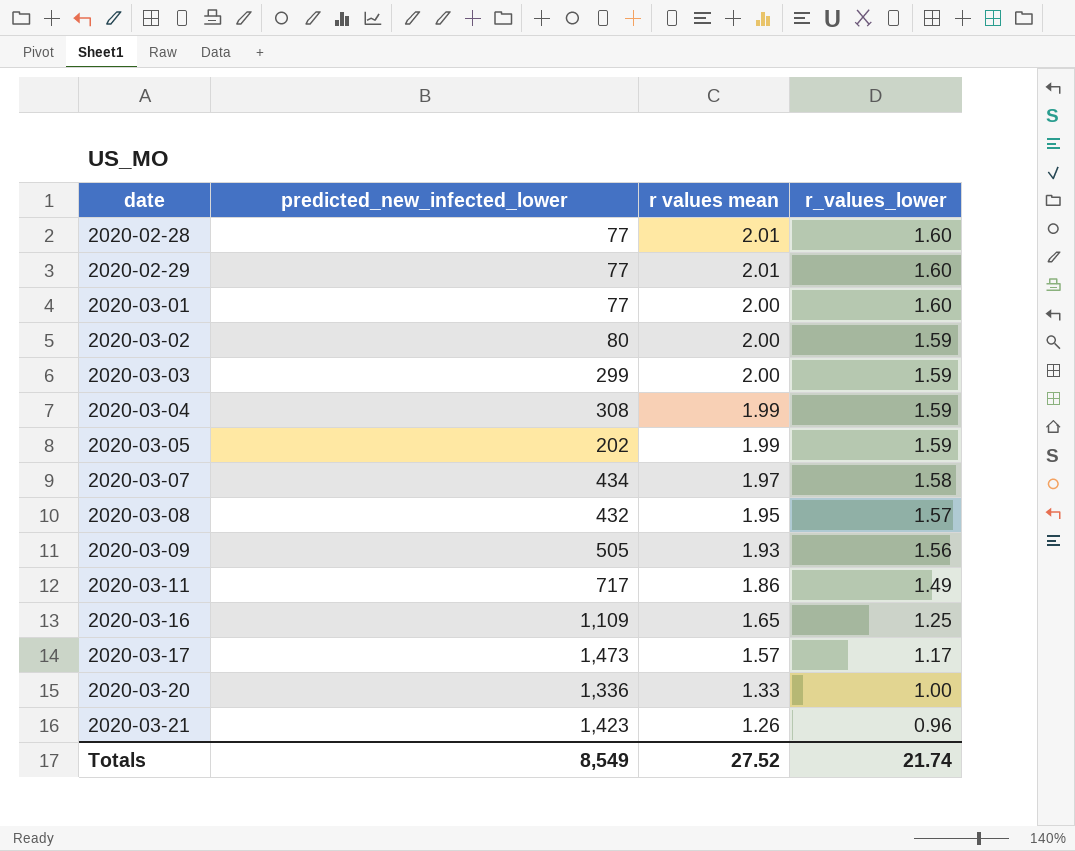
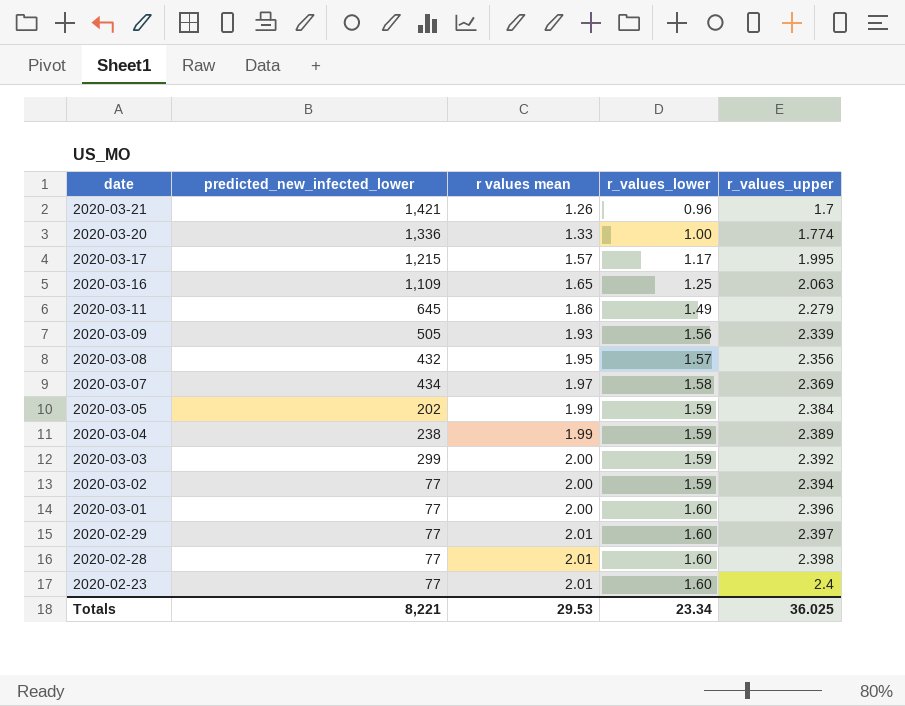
row order: date ascending -> date descending
column r_values_upper | position: none -> 5
2020-03-21 | predicted_new_infected_lower: 1,423 -> 1,421
2020-03-17 | predicted_new_infected_lower: 1,473 -> 1,215
2020-03-11 | predicted_new_infected_lower: 717 -> 645
2020-03-04 | predicted_new_infected_lower: 308 -> 238
2020-03-02 | predicted_new_infected_lower: 80 -> 77
row 2020-02-23: none -> 77 | 2.01 | 1.60 | 2.4
Totals | predicted_new_infected_lower: 8,549 -> 8,221
Totals | r values mean: 27.52 -> 29.53
Totals | r_values_lower: 21.74 -> 23.34

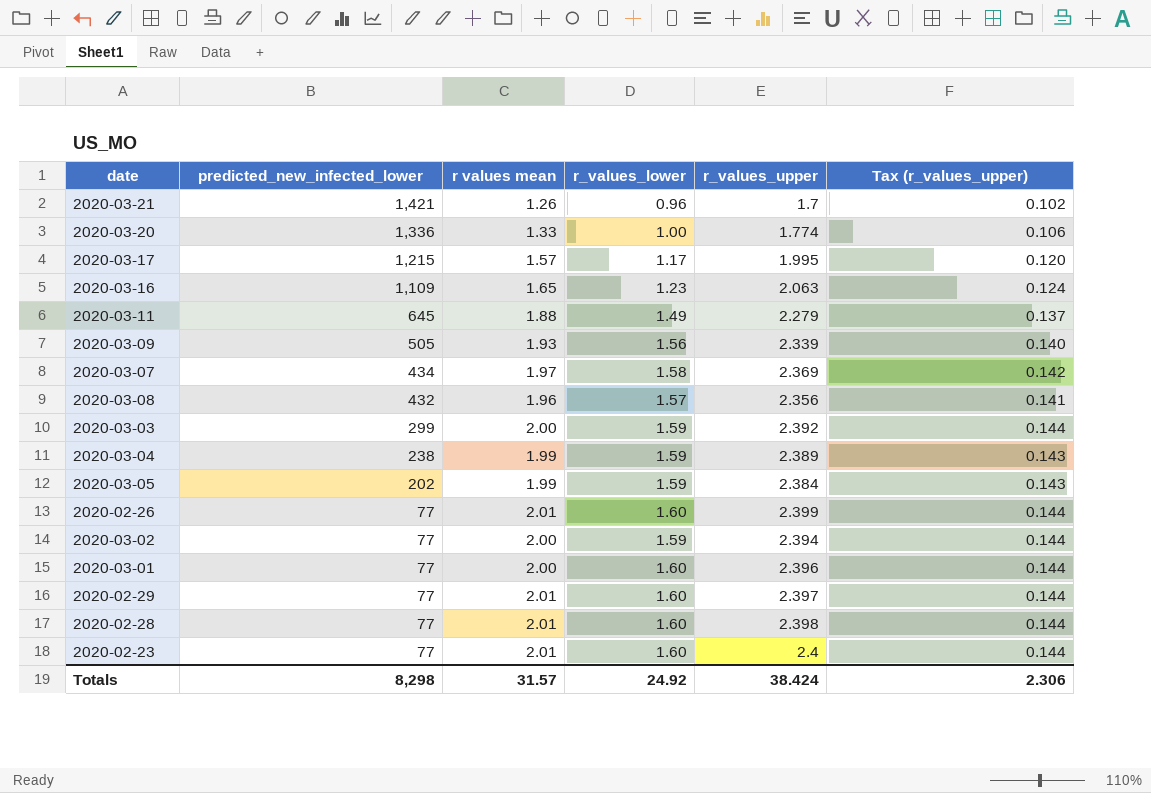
row order: date descending -> predicted_new_infected_lower descending
column Tax (r_values_upper) | formula: none -> [r_values_upper] * 0.06
2020-03-16 | r_values_lower: 1.25 -> 1.23
2020-03-11 | r values mean: 1.86 -> 1.88
2020-03-08 | r values mean: 1.95 -> 1.96
row 2020-02-26: none -> 77 | 2.01 | 1.60 | 2.399 | 0.144
Totals | predicted_new_infected_lower: 8,221 -> 8,298
Totals | r values mean: 29.53 -> 31.57
Totals | r_values_lower: 23.34 -> 24.92
Totals | r_values_upper: 36.025 -> 38.424

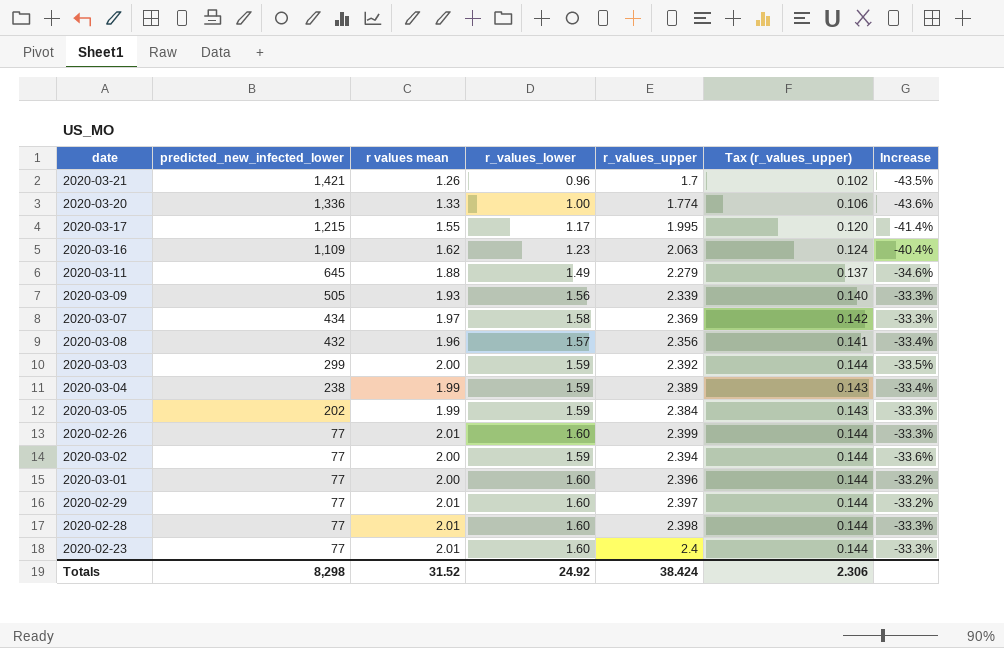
column Increase | formula: none -> ([r_values_lower] - [r_values_upper]) / [r_values_upper]
2020-03-17 | r values mean: 1.57 -> 1.55
2020-03-16 | r values mean: 1.65 -> 1.62
Totals | r values mean: 31.57 -> 31.52

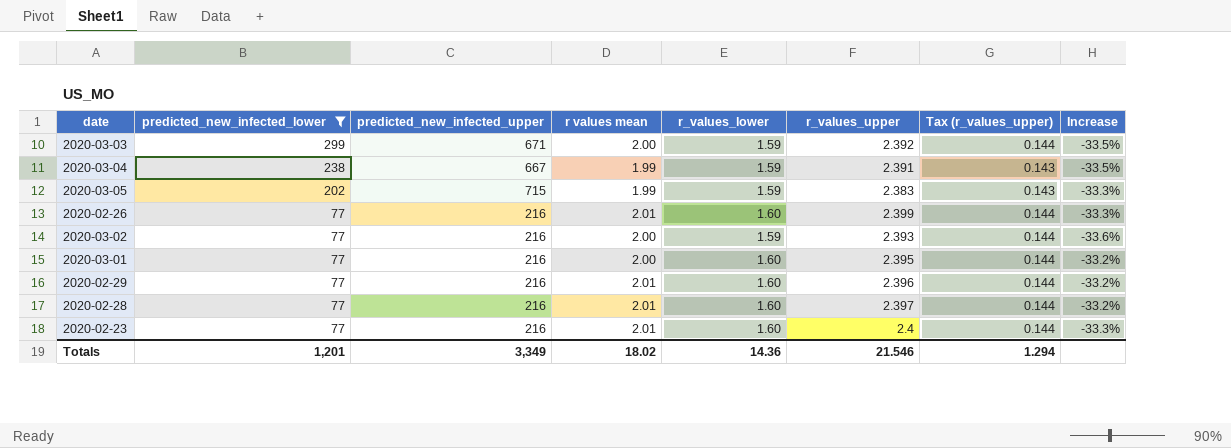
filter: none -> predicted_new_infected_lower <= 299
column predicted_new_infected_upper | position: none -> 3
2020-03-04 | r_values_upper: 2.389 -> 2.391
2020-03-04 | Increase: -33.4% -> -33.5%
2020-03-05 | r_values_upper: 2.384 -> 2.383
2020-03-02 | r_values_upper: 2.394 -> 2.393
2020-03-01 | r_values_upper: 2.396 -> 2.395
2020-02-29 | r_values_upper: 2.397 -> 2.396
2020-02-28 | r_values_upper: 2.398 -> 2.397
2020-02-28 | Increase: -33.3% -> -33.2%
Totals | predicted_new_infected_lower: 8,298 -> 1,201
Totals | r values mean: 31.52 -> 18.02
Totals | r_values_lower: 24.92 -> 14.36
Totals | r_values_upper: 38.424 -> 21.546
Totals | Tax (r_values_upper): 2.306 -> 1.294

